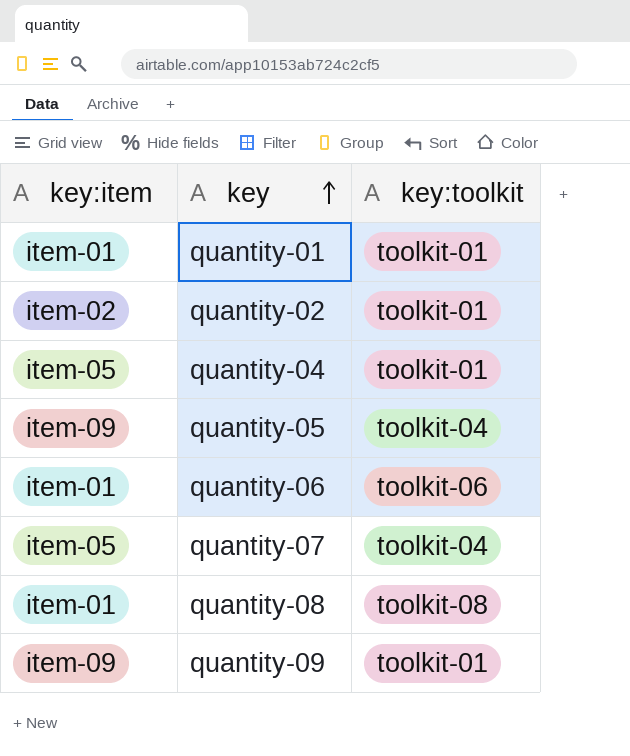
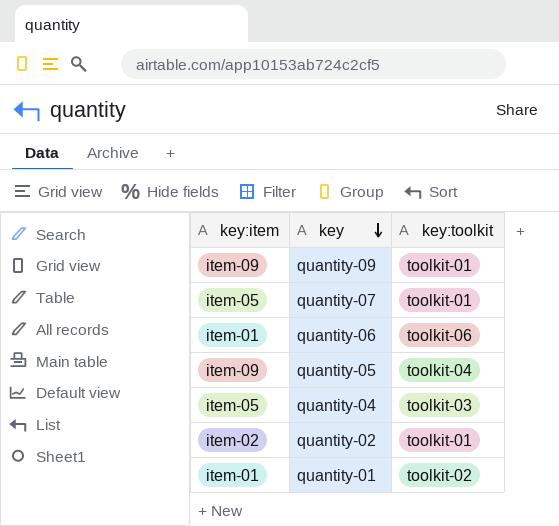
row order: key ascending -> key descending
row quantity-08: item-01 | toolkit-08 -> none
quantity-07 | key:toolkit: toolkit-04 -> toolkit-01
quantity-04 | key:toolkit: toolkit-01 -> toolkit-03
quantity-01 | key:toolkit: toolkit-01 -> toolkit-02

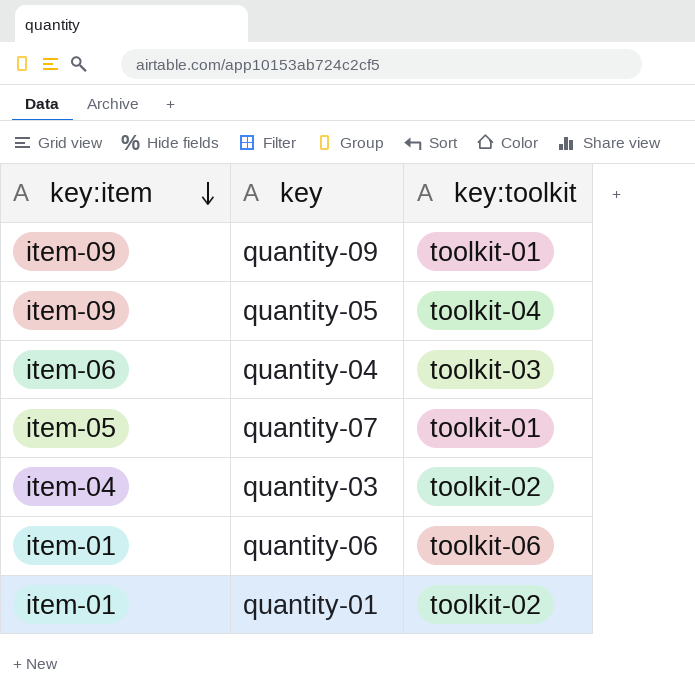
row order: key descending -> key:item descending
row quantity-02: item-02 | toolkit-01 -> none
quantity-04 | key:item: item-05 -> item-06
row quantity-03: none -> item-04 | toolkit-02

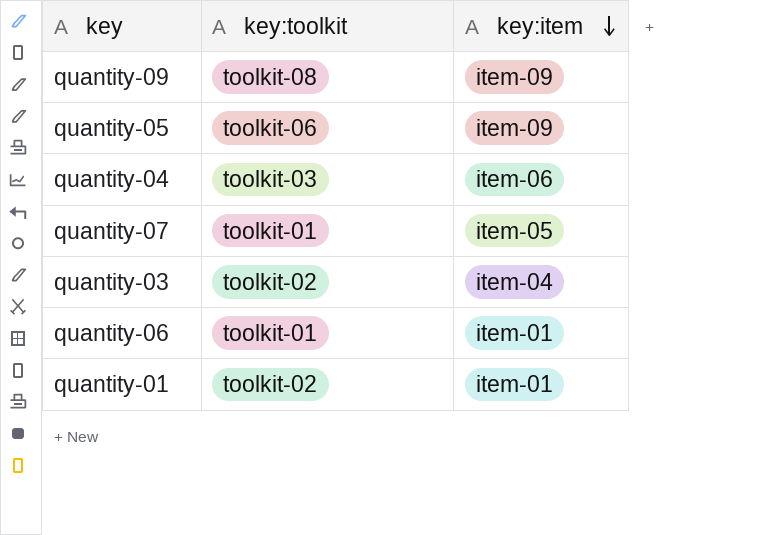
column key:item | position: 1 -> 3
quantity-09 | key:toolkit: toolkit-01 -> toolkit-08
quantity-05 | key:toolkit: toolkit-04 -> toolkit-06
quantity-06 | key:toolkit: toolkit-06 -> toolkit-01

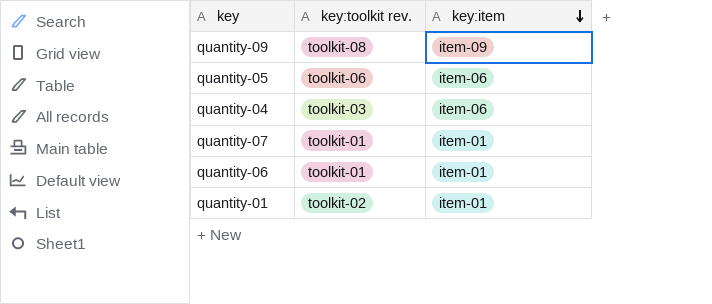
column name: key:toolkit -> key:toolkit rev.
row quantity-03: toolkit-02 | item-04 -> none
quantity-05 | key:item: item-09 -> item-06
quantity-07 | key:item: item-05 -> item-01

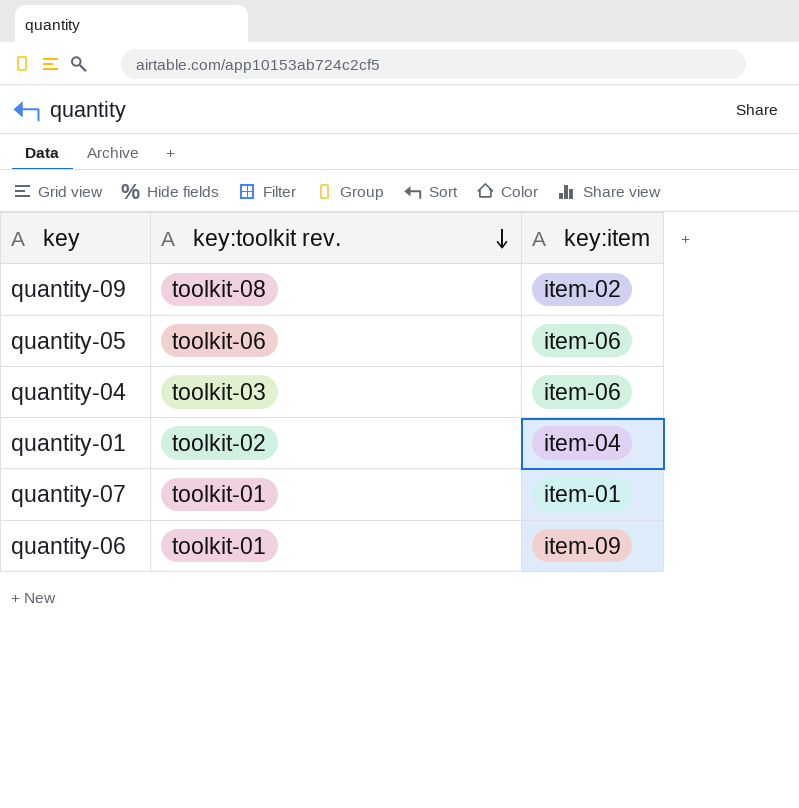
row order: key:item descending -> key:toolkit rev. descending
quantity-09 | key:item: item-09 -> item-02
quantity-01 | key:item: item-01 -> item-04
quantity-06 | key:item: item-01 -> item-09

